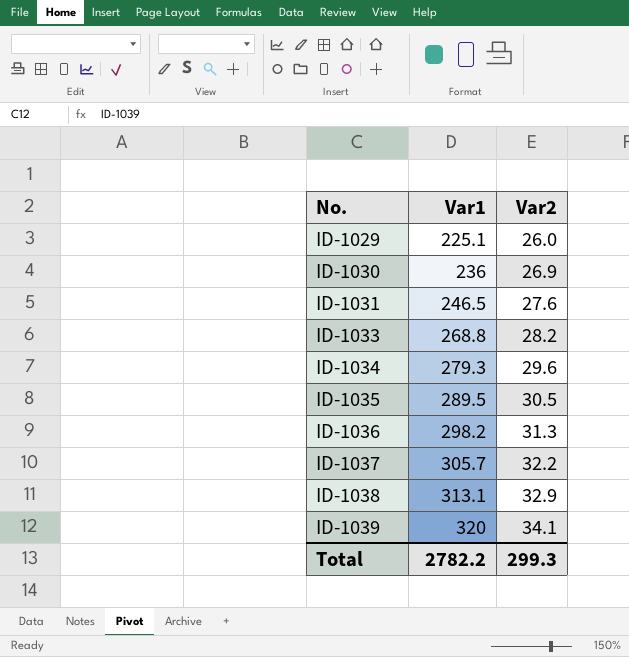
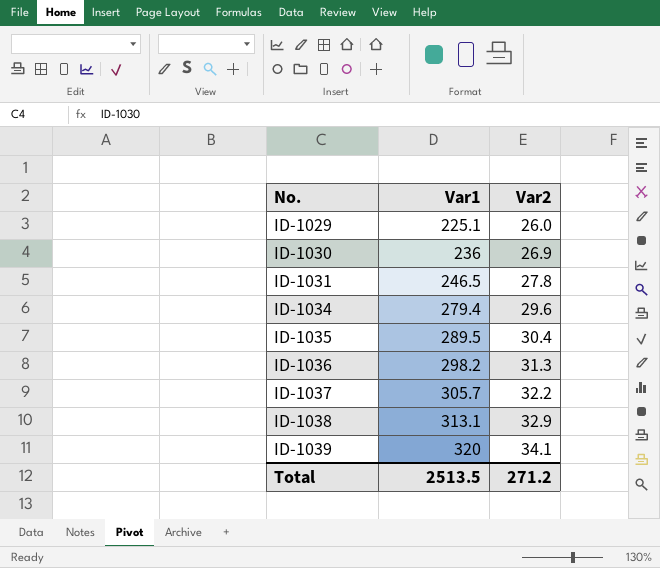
row ID-1033: 268.8 | 28.2 -> none
ID-1031 | Var2: 27.6 -> 27.8
ID-1034 | Var1: 279.3 -> 279.4
ID-1035 | Var2: 30.5 -> 30.4
Total | Var1: 2782.2 -> 2513.5
Total | Var2: 299.3 -> 271.2

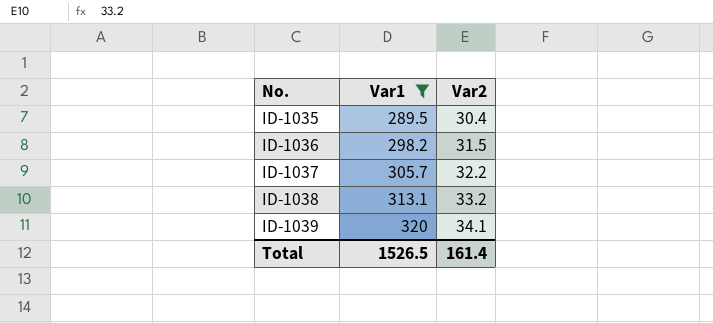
filter: none -> Var1 >= 289.5
ID-1036 | Var2: 31.3 -> 31.5
ID-1038 | Var2: 32.9 -> 33.2
Total | Var1: 2513.5 -> 1526.5
Total | Var2: 271.2 -> 161.4

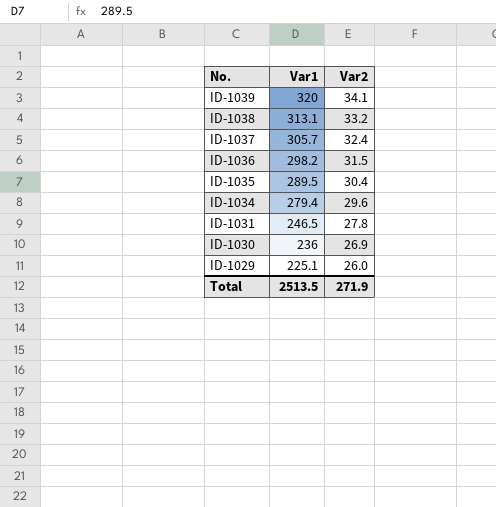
filter: Var1 >= 289.5 -> none
row order: No. ascending -> No. descending
ID-1037 | Var2: 32.2 -> 32.4
Total | Var1: 1526.5 -> 2513.5
Total | Var2: 161.4 -> 271.9

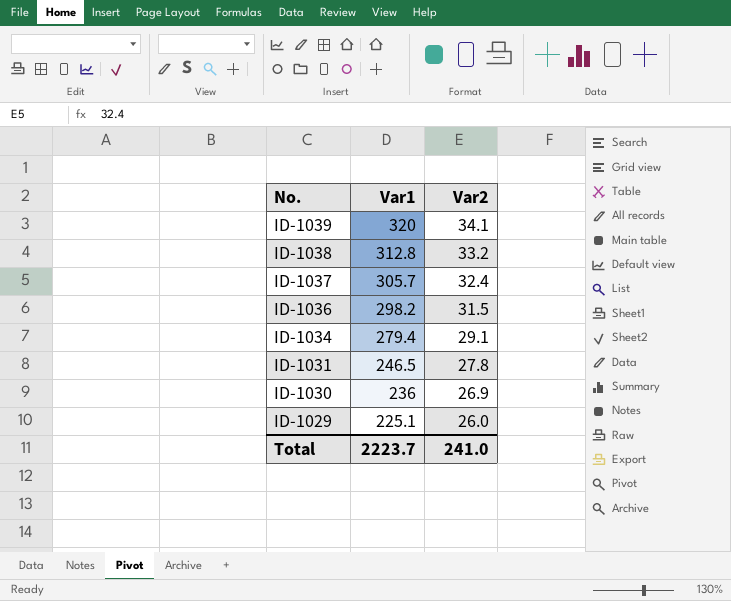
row ID-1035: 289.5 | 30.4 -> none
ID-1038 | Var1: 313.1 -> 312.8
ID-1034 | Var2: 29.6 -> 29.1
Total | Var1: 2513.5 -> 2223.7
Total | Var2: 271.9 -> 241.0

